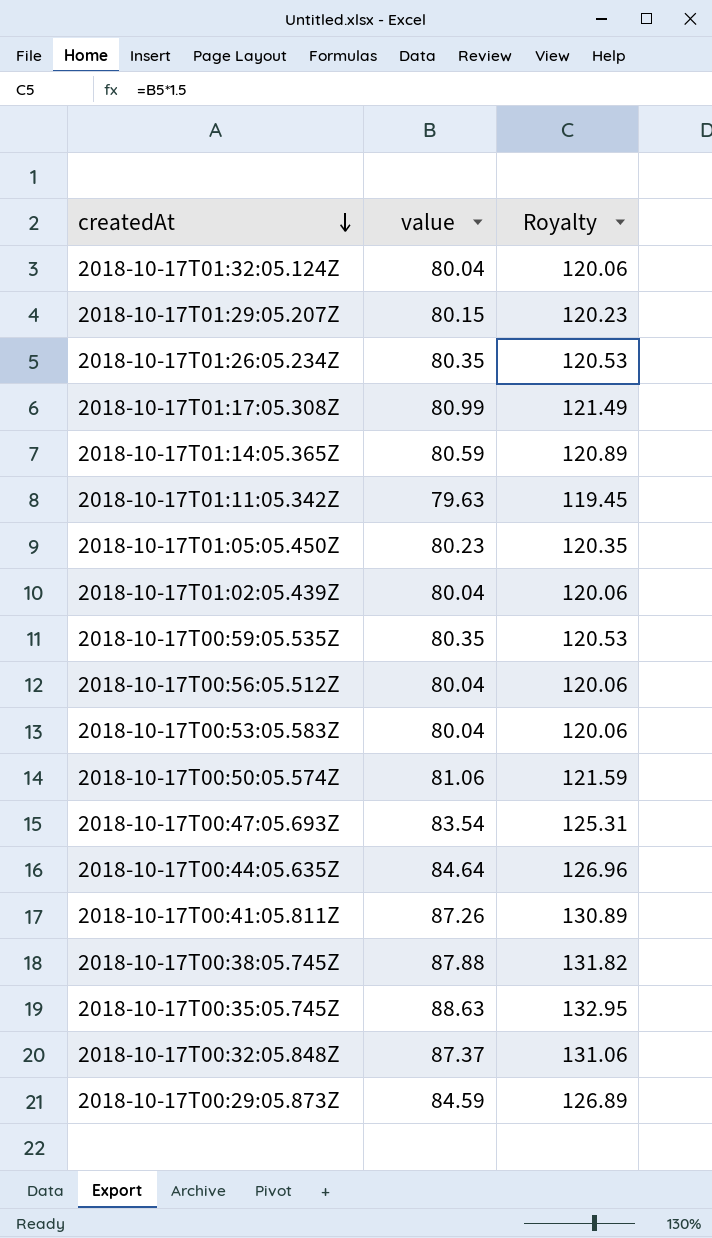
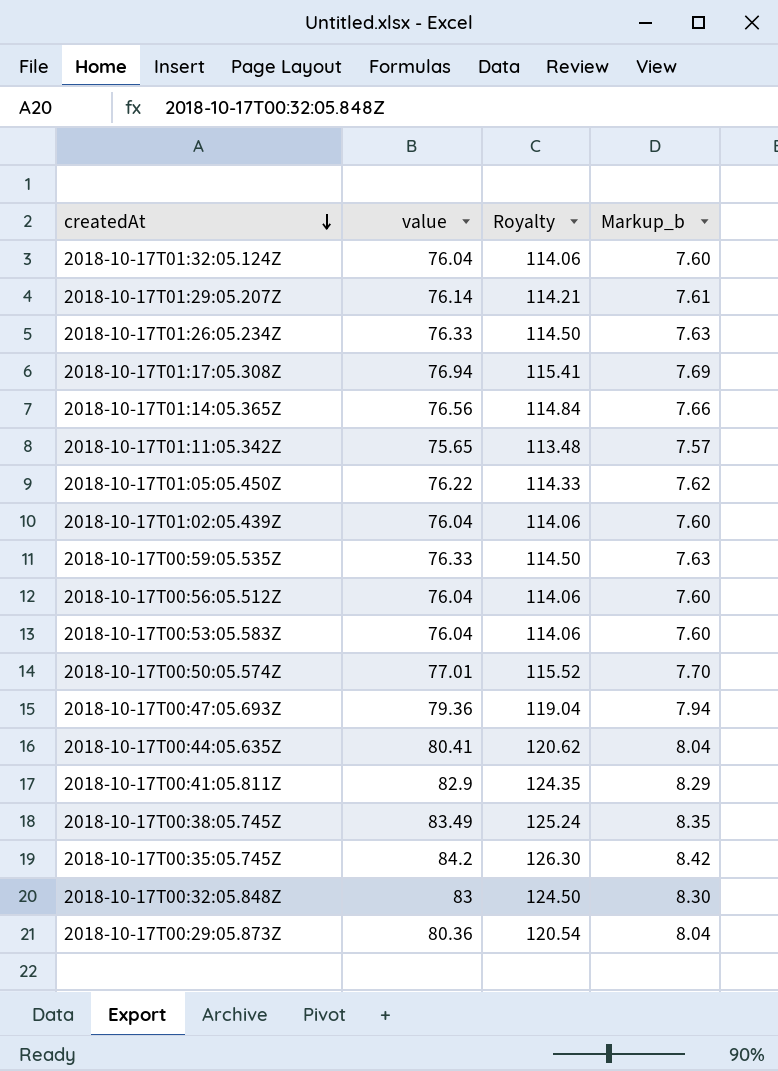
column Markup_b | formula: none -> [value] * 0.1
2018-10-17T01:32:05.124Z | value: 80.04 -> 76.04
2018-10-17T01:32:05.124Z | Royalty: 120.06 -> 114.06
2018-10-17T01:29:05.207Z | value: 80.15 -> 76.14
2018-10-17T01:29:05.207Z | Royalty: 120.23 -> 114.21
2018-10-17T01:26:05.234Z | value: 80.35 -> 76.33
2018-10-17T01:26:05.234Z | Royalty: 120.53 -> 114.50
2018-10-17T01:17:05.308Z | value: 80.99 -> 76.94
2018-10-17T01:17:05.308Z | Royalty: 121.49 -> 115.41
2018-10-17T01:14:05.365Z | value: 80.59 -> 76.56
2018-10-17T01:14:05.365Z | Royalty: 120.89 -> 114.84
2018-10-17T01:11:05.342Z | value: 79.63 -> 75.65
2018-10-17T01:11:05.342Z | Royalty: 119.45 -> 113.48
2018-10-17T01:05:05.450Z | value: 80.23 -> 76.22
2018-10-17T01:05:05.450Z | Royalty: 120.35 -> 114.33
2018-10-17T01:02:05.439Z | value: 80.04 -> 76.04
2018-10-17T01:02:05.439Z | Royalty: 120.06 -> 114.06
2018-10-17T00:59:05.535Z | value: 80.35 -> 76.33
2018-10-17T00:59:05.535Z | Royalty: 120.53 -> 114.50
2018-10-17T00:56:05.512Z | value: 80.04 -> 76.04
2018-10-17T00:56:05.512Z | Royalty: 120.06 -> 114.06
2018-10-17T00:53:05.583Z | value: 80.04 -> 76.04
2018-10-17T00:53:05.583Z | Royalty: 120.06 -> 114.06
2018-10-17T00:50:05.574Z | value: 81.06 -> 77.01
2018-10-17T00:50:05.574Z | Royalty: 121.59 -> 115.52
2018-10-17T00:47:05.693Z | value: 83.54 -> 79.36
2018-10-17T00:47:05.693Z | Royalty: 125.31 -> 119.04
2018-10-17T00:44:05.635Z | value: 84.64 -> 80.41
2018-10-17T00:44:05.635Z | Royalty: 126.96 -> 120.62
2018-10-17T00:41:05.811Z | value: 87.26 -> 82.9
2018-10-17T00:41:05.811Z | Royalty: 130.89 -> 124.35
2018-10-17T00:38:05.745Z | value: 87.88 -> 83.49
2018-10-17T00:38:05.745Z | Royalty: 131.82 -> 125.24
2018-10-17T00:35:05.745Z | value: 88.63 -> 84.2
2018-10-17T00:35:05.745Z | Royalty: 132.95 -> 126.30
2018-10-17T00:32:05.848Z | value: 87.37 -> 83
2018-10-17T00:32:05.848Z | Royalty: 131.06 -> 124.50
2018-10-17T00:29:05.873Z | value: 84.59 -> 80.36
2018-10-17T00:29:05.873Z | Royalty: 126.89 -> 120.54

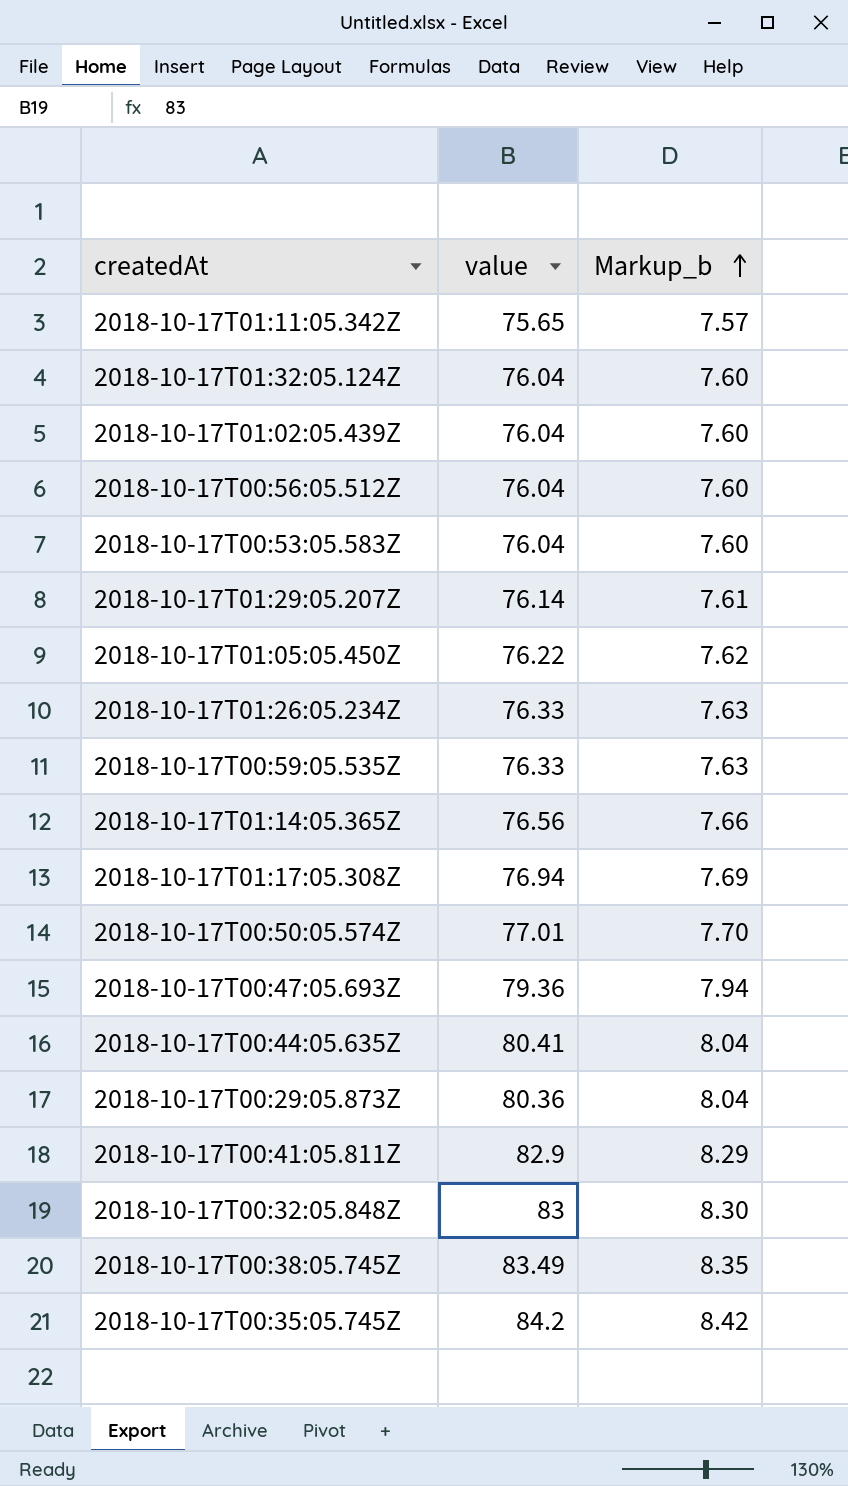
row order: createdAt descending -> Markup_b ascending
column Royalty | formula: [value] * 1.5 -> none

